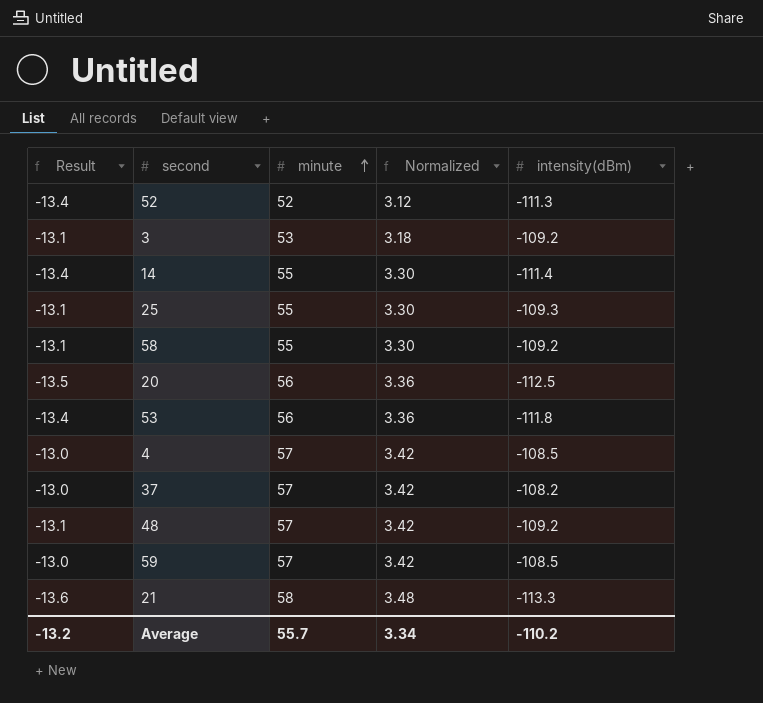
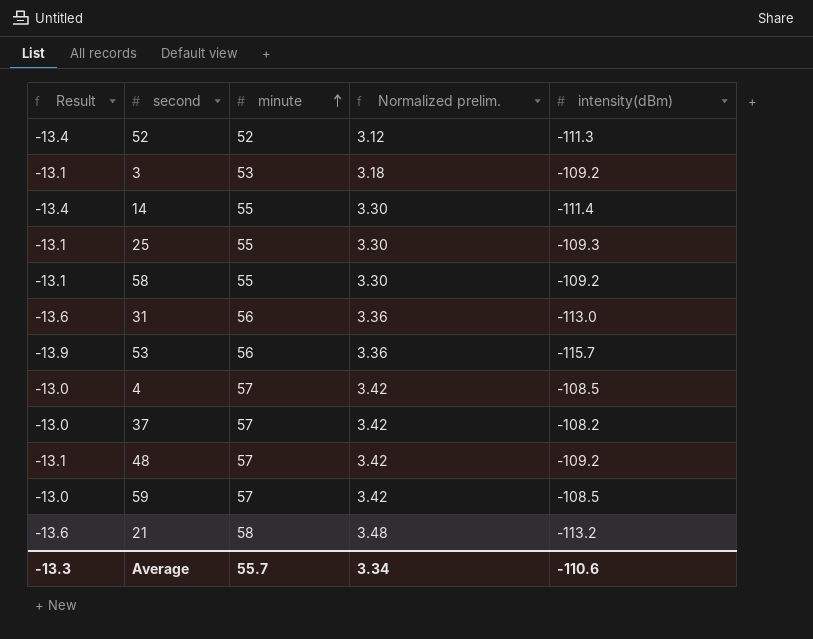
column name: Normalized -> Normalized prelim.
row 20: -13.5 | 56 | 3.36 | -112.5 -> none
row 31: none -> -13.6 | 56 | 3.36 | -113.0
53 | Result: -13.4 -> -13.9
53 | intensity(dBm): -111.8 -> -115.7
21 | intensity(dBm): -113.3 -> -113.2
Average | Result: -13.2 -> -13.3
Average | intensity(dBm): -110.2 -> -110.6

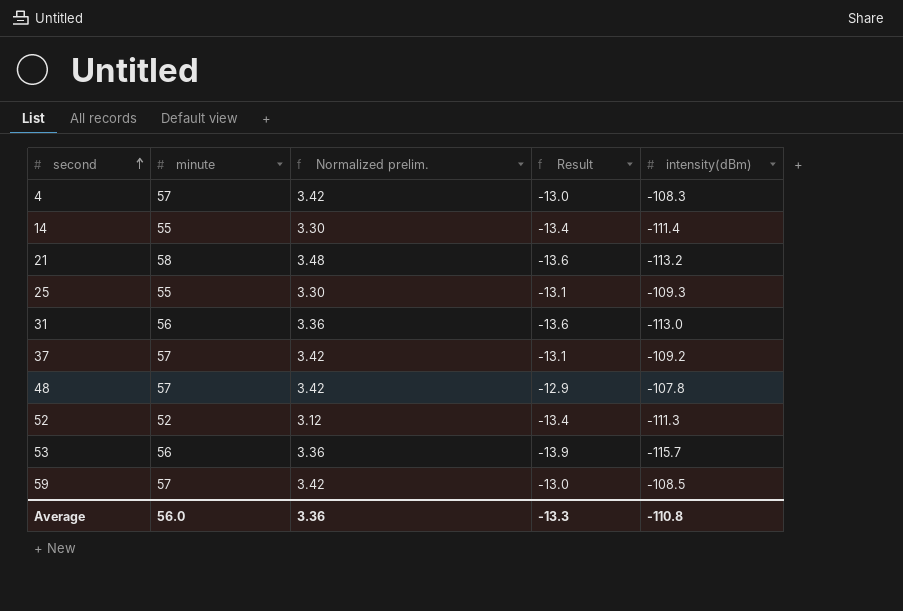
row order: minute ascending -> second ascending
column Result | position: 1 -> 4
row 3: -13.1 | 53 | 3.18 | -109.2 -> none
row 58: -13.1 | 55 | 3.30 | -109.2 -> none
4 | intensity(dBm): -108.5 -> -108.3
37 | Result: -13.0 -> -13.1
37 | intensity(dBm): -108.2 -> -109.2
48 | Result: -13.1 -> -12.9
48 | intensity(dBm): -109.2 -> -107.8
Average | minute: 55.7 -> 56.0
Average | Normalized prelim.: 3.34 -> 3.36
Average | intensity(dBm): -110.6 -> -110.8

